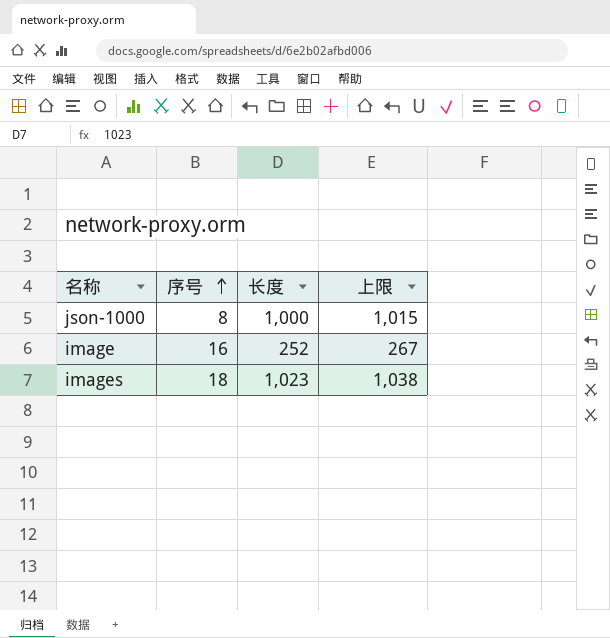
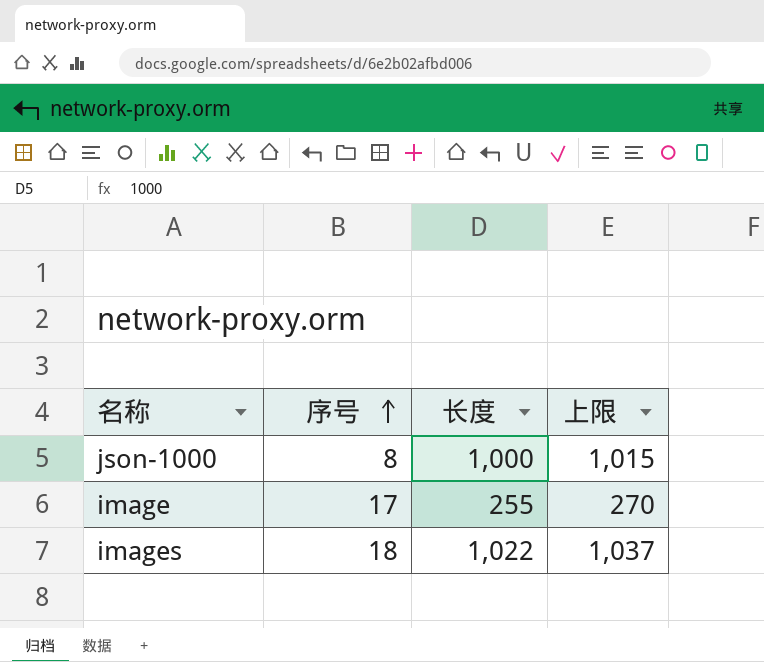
image | 序号: 16 -> 17
image | 长度: 252 -> 255
image | 上限: 267 -> 270
images | 长度: 1,023 -> 1,022
images | 上限: 1,038 -> 1,037

